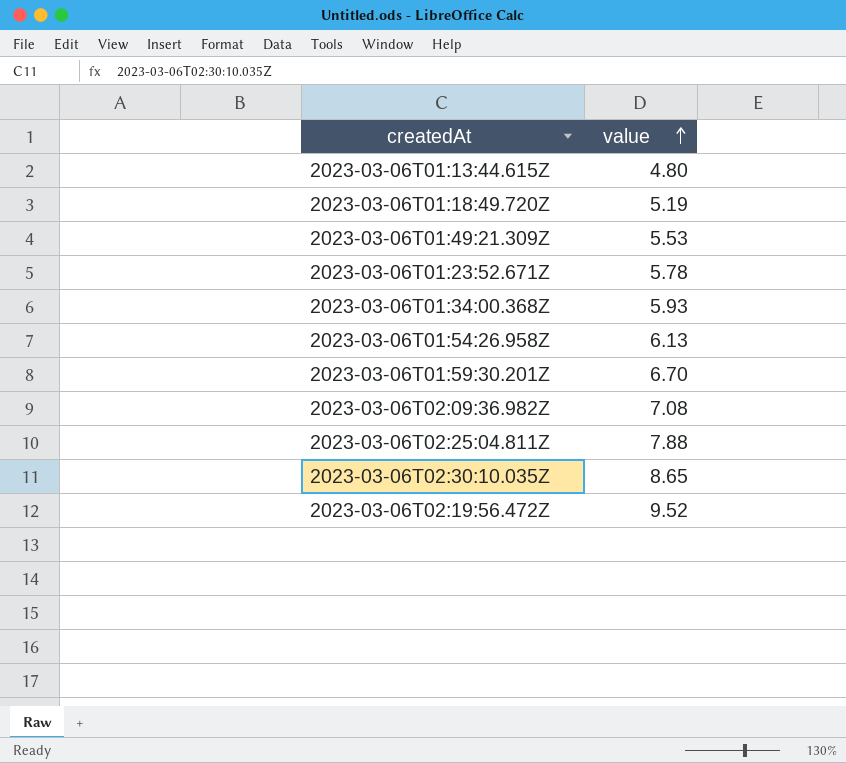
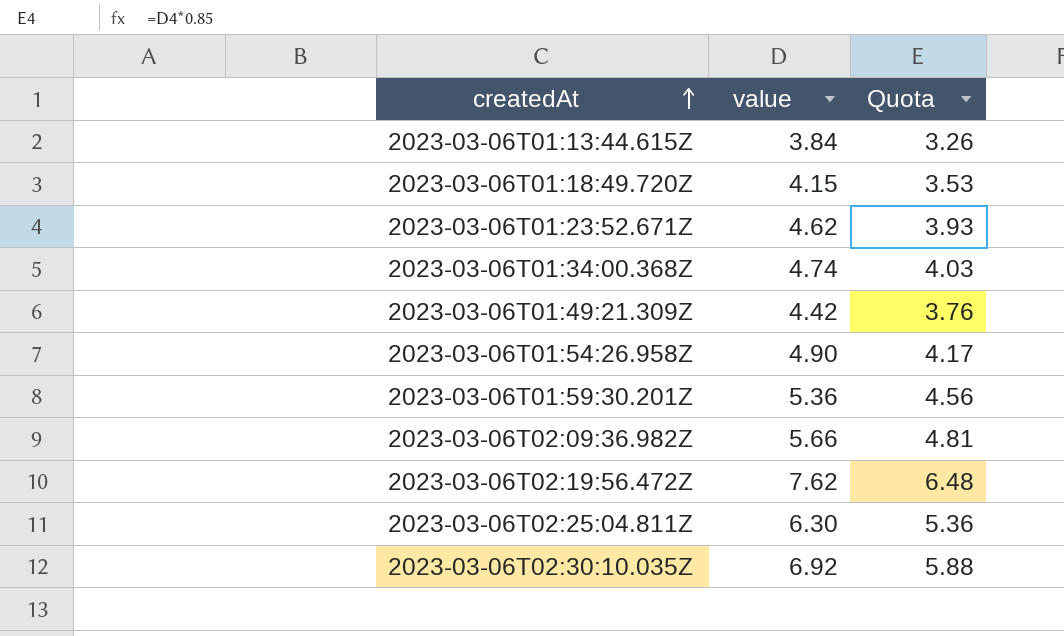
row order: value ascending -> createdAt ascending
column Quota | formula: none -> [value] * 0.85
2023-03-06T01:13:44.615Z | value: 4.80 -> 3.84
2023-03-06T01:18:49.720Z | value: 5.19 -> 4.15
2023-03-06T01:23:52.671Z | value: 5.78 -> 4.62
2023-03-06T01:34:00.368Z | value: 5.93 -> 4.74
2023-03-06T01:49:21.309Z | value: 5.53 -> 4.42
2023-03-06T01:54:26.958Z | value: 6.13 -> 4.90
2023-03-06T01:59:30.201Z | value: 6.70 -> 5.36
2023-03-06T02:09:36.982Z | value: 7.08 -> 5.66
2023-03-06T02:19:56.472Z | value: 9.52 -> 7.62
2023-03-06T02:25:04.811Z | value: 7.88 -> 6.30
2023-03-06T02:30:10.035Z | value: 8.65 -> 6.92

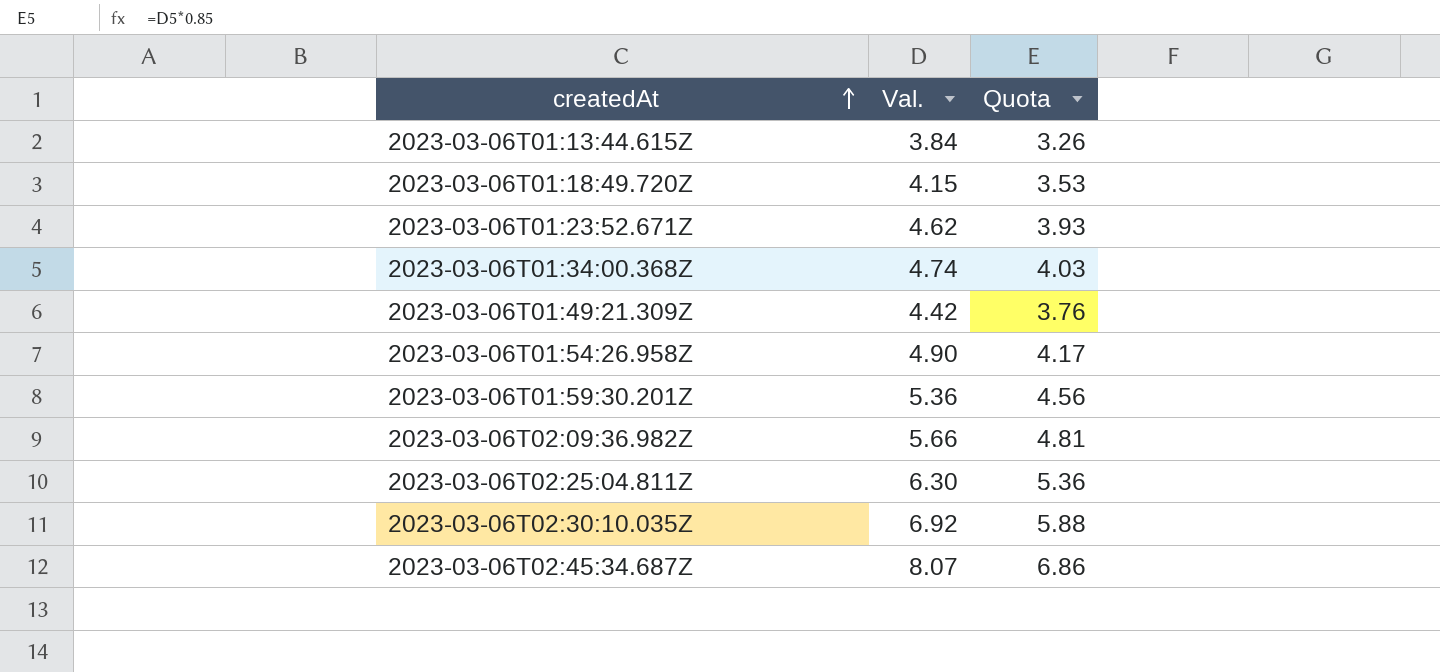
column name: value -> Val.
row 2023-03-06T02:19:56.472Z: 7.62 | 6.48 -> none
row 2023-03-06T02:45:34.687Z: none -> 8.07 | 6.86

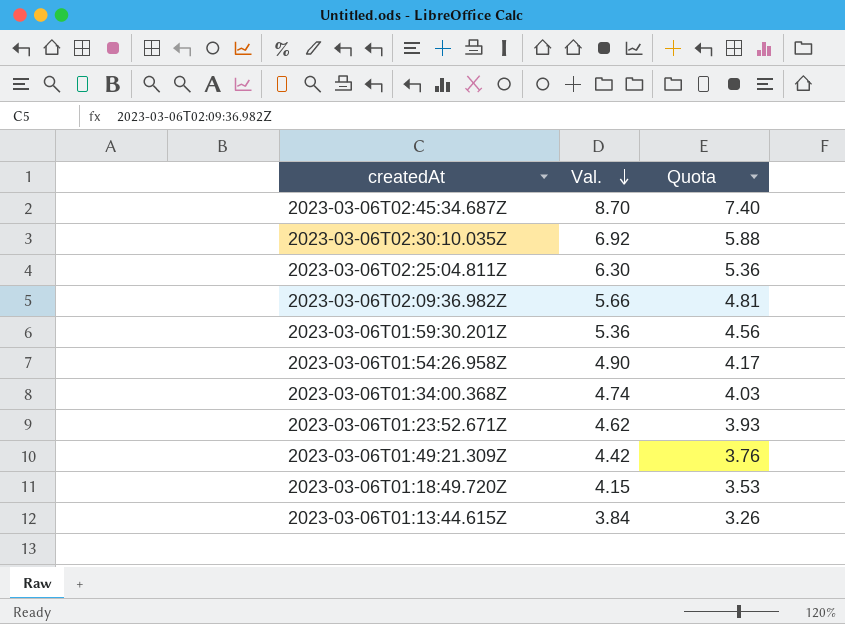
row order: createdAt ascending -> Val. descending
2023-03-06T02:45:34.687Z | Val.: 8.07 -> 8.70
2023-03-06T02:45:34.687Z | Quota: 6.86 -> 7.40

